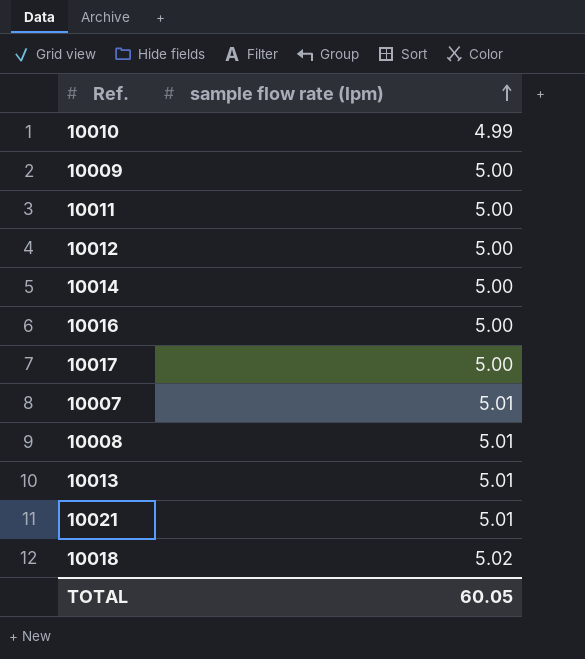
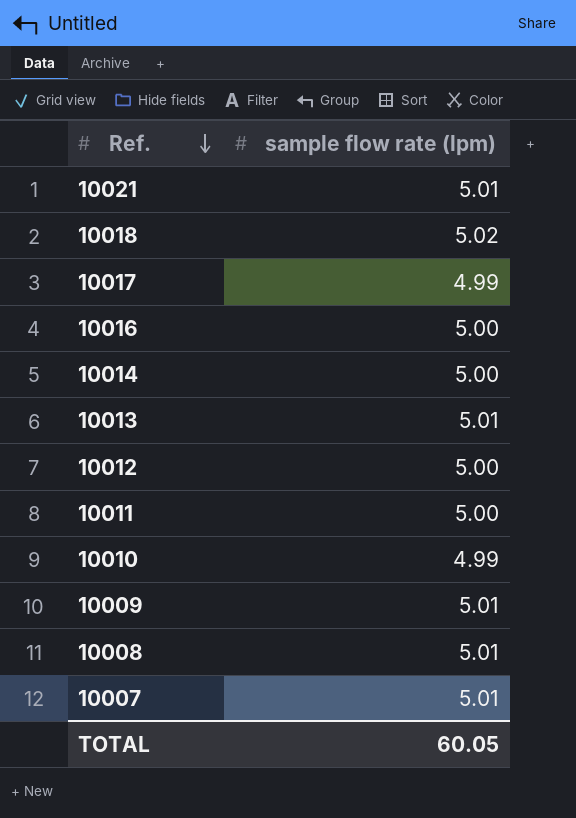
row order: sample flow rate (lpm) ascending -> Ref. descending
10017 | sample flow rate (lpm): 5.00 -> 4.99
10009 | sample flow rate (lpm): 5.00 -> 5.01

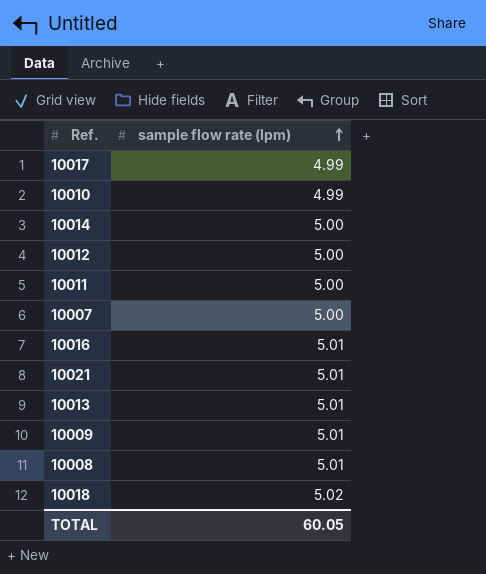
row order: Ref. descending -> sample flow rate (lpm) ascending
10007 | sample flow rate (lpm): 5.01 -> 5.00
10016 | sample flow rate (lpm): 5.00 -> 5.01

